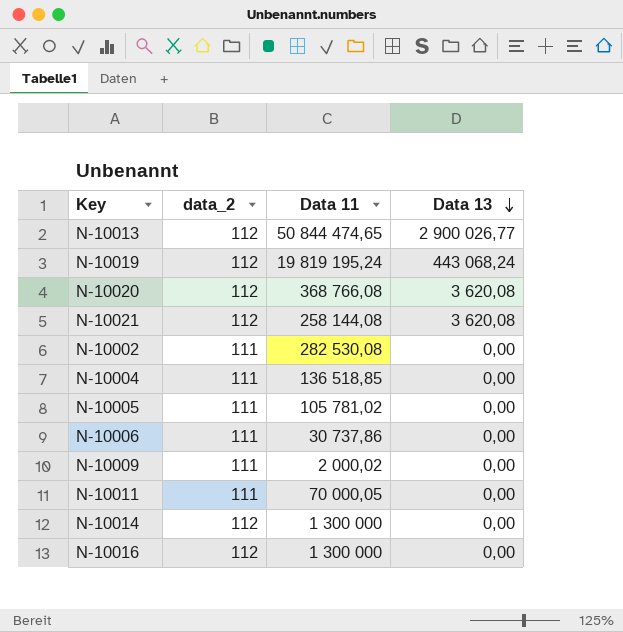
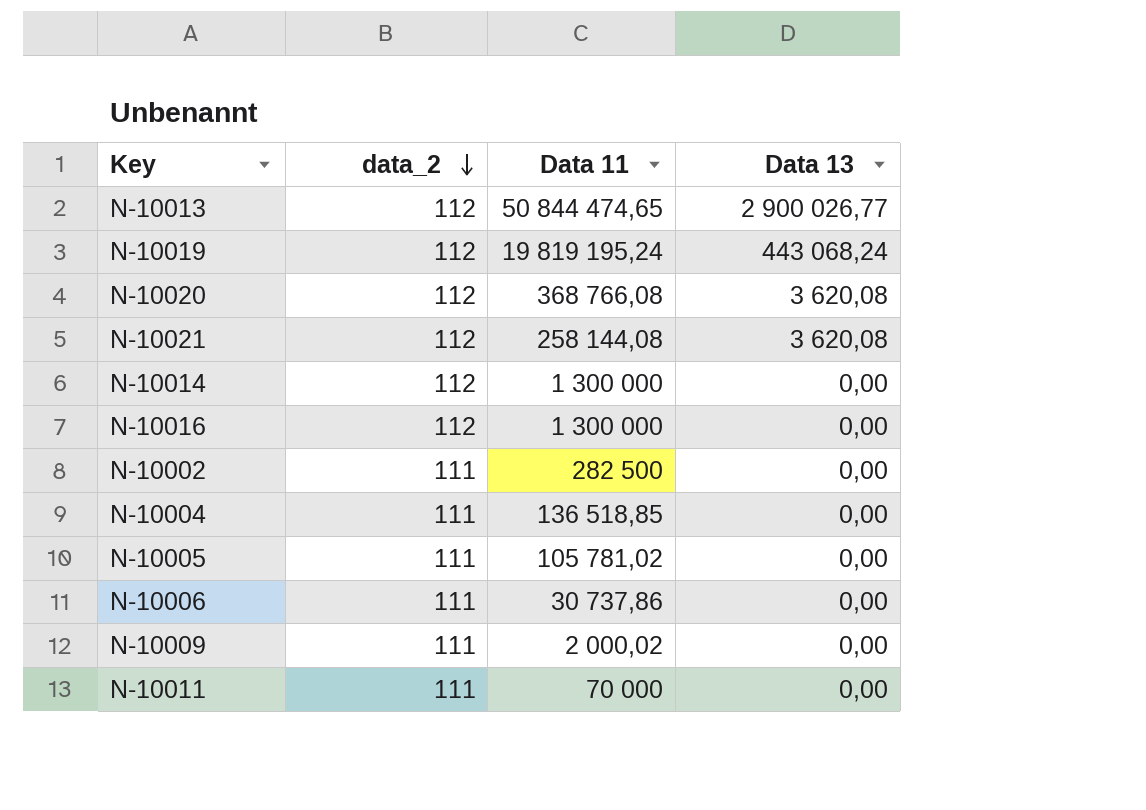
row order: Data 13 descending -> data_2 descending
N-10002 | Data 11: 282 530,08 -> 282 500
N-10011 | Data 11: 70 000,05 -> 70 000

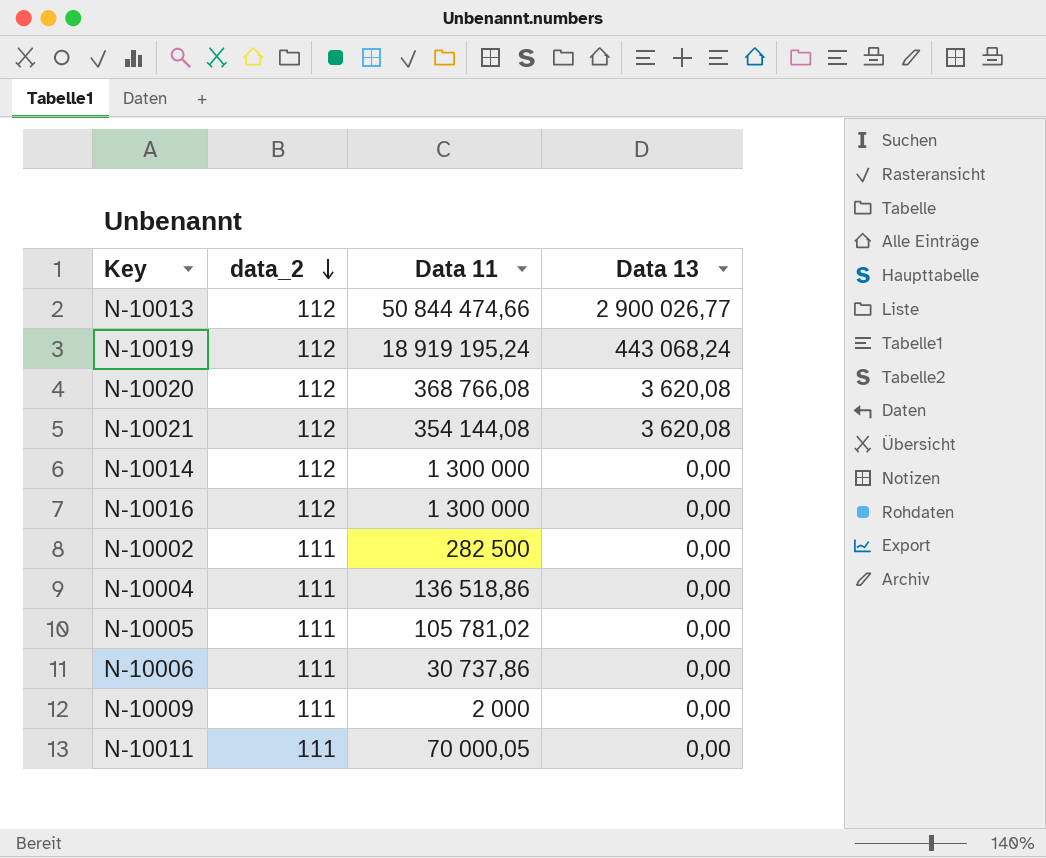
N-10013 | Data 11: 50 844 474,65 -> 50 844 474,66
N-10019 | Data 11: 19 819 195,24 -> 18 919 195,24
N-10021 | Data 11: 258 144,08 -> 354 144,08
N-10004 | Data 11: 136 518,85 -> 136 518,86
N-10009 | Data 11: 2 000,02 -> 2 000
N-10011 | Data 11: 70 000 -> 70 000,05

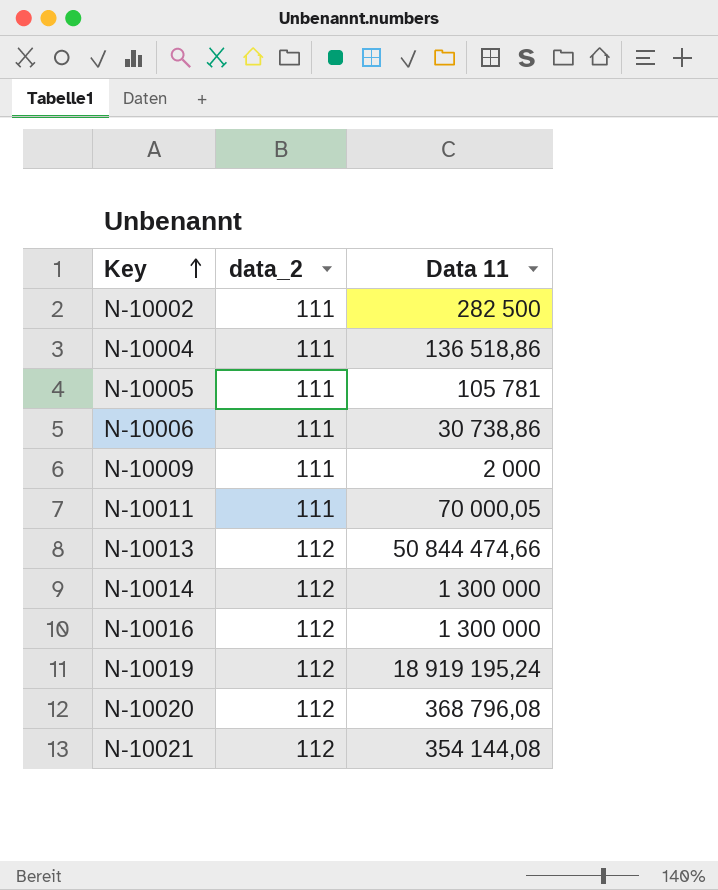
row order: data_2 descending -> Key ascending
column Data 13 | position: 4 -> none
N-10005 | Data 11: 105 781,02 -> 105 781
N-10006 | Data 11: 30 737,86 -> 30 738,86
N-10020 | Data 11: 368 766,08 -> 368 796,08

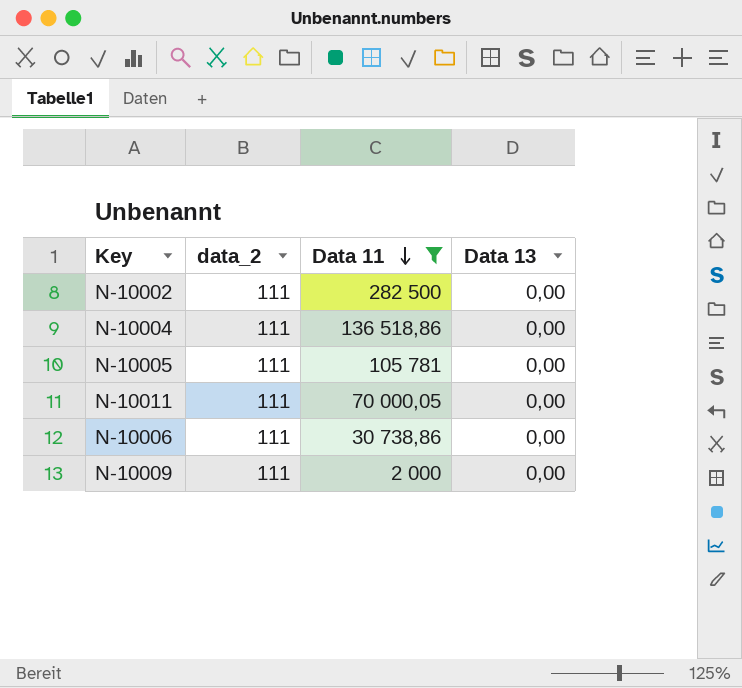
filter: none -> Data 11 <= 282 500
row order: Key ascending -> Data 11 descending
column Data 13 | position: none -> 4

